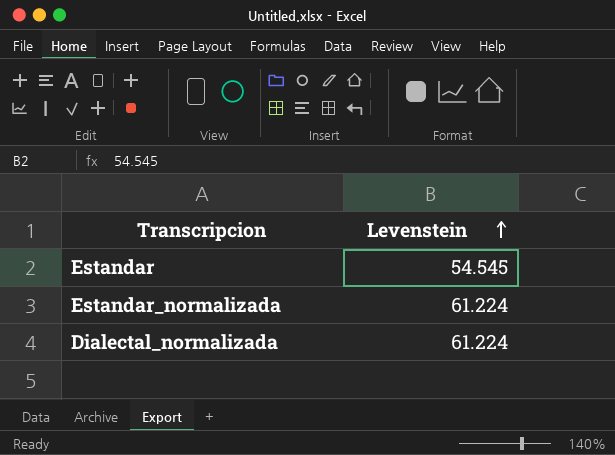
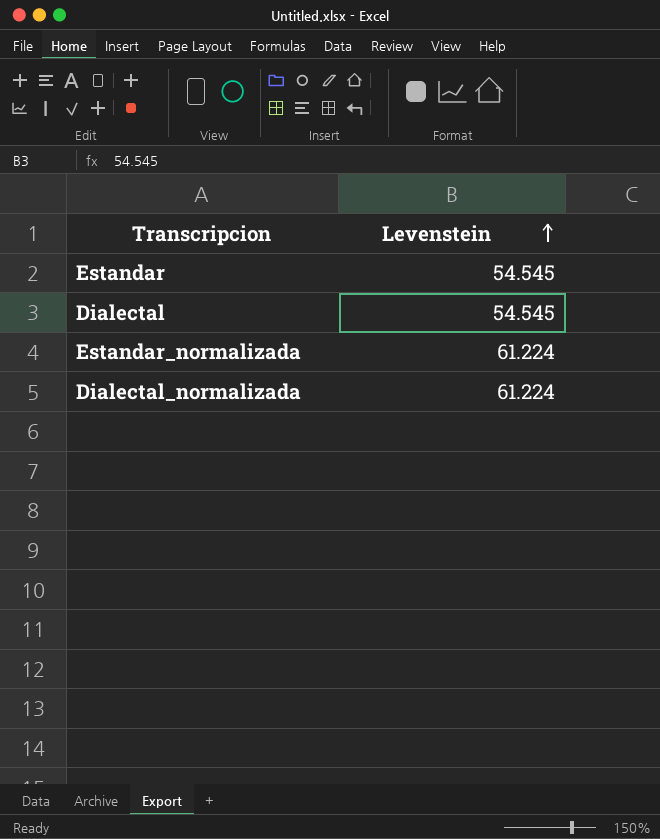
row Dialectal: none -> 54.545

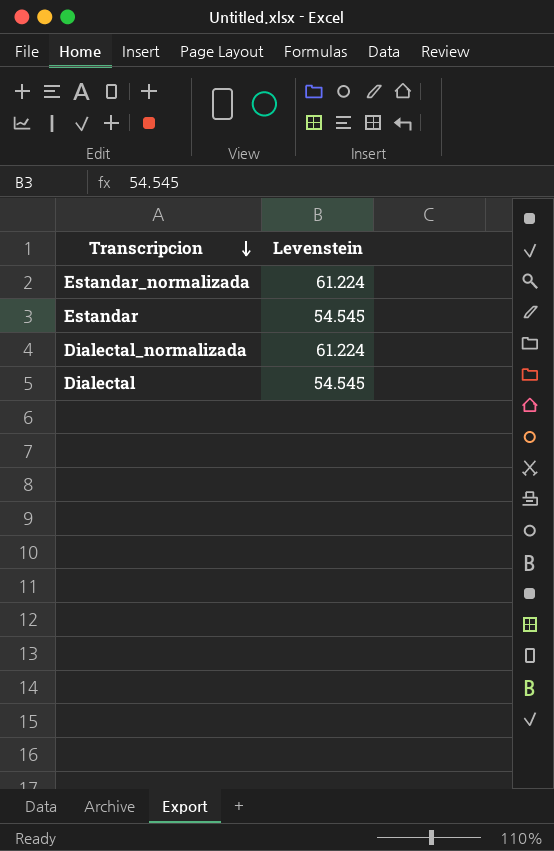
row order: Levenstein ascending -> Transcripcion descending

